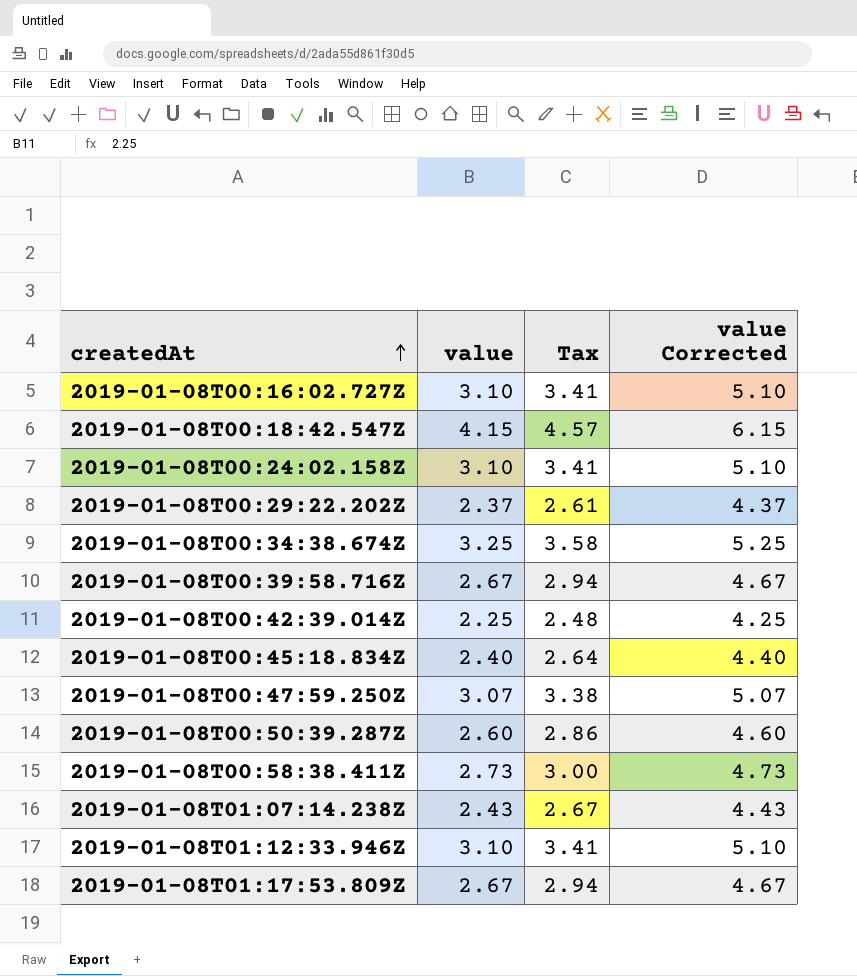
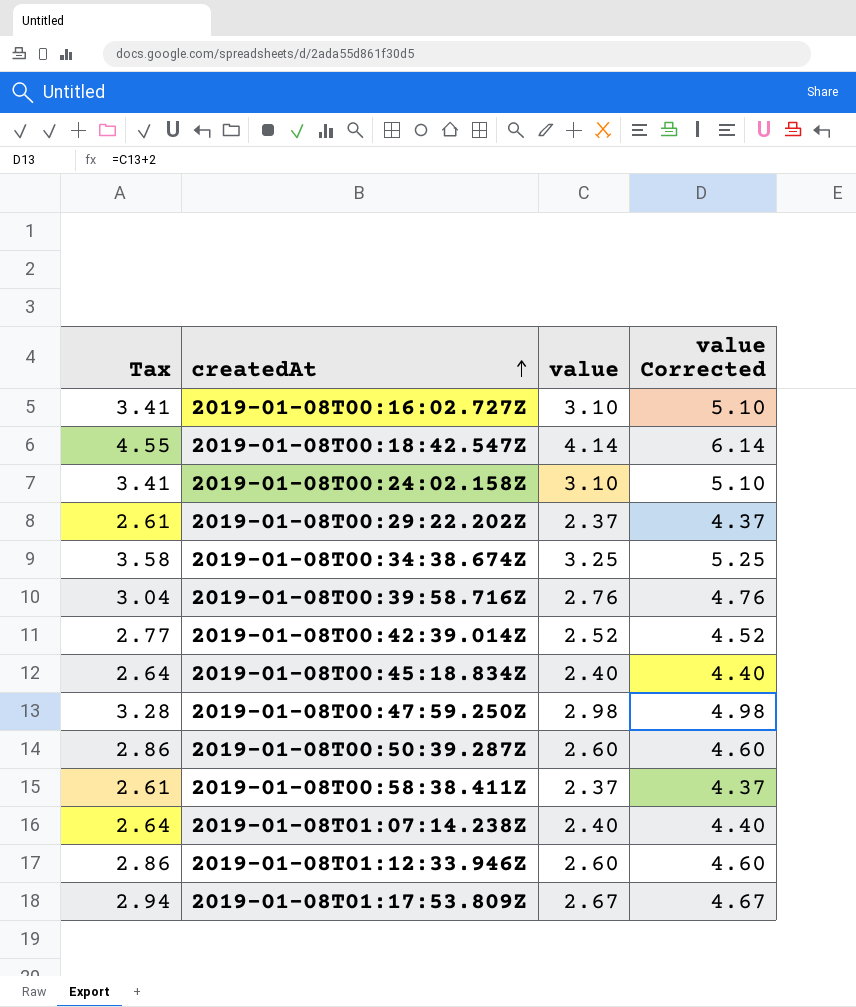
column Tax | position: 3 -> 1
2019-01-08T00:18:42.547Z | Tax: 4.57 -> 4.55
2019-01-08T00:18:42.547Z | value: 4.15 -> 4.14
2019-01-08T00:18:42.547Z | value Corrected: 6.15 -> 6.14
2019-01-08T00:39:58.716Z | Tax: 2.94 -> 3.04
2019-01-08T00:39:58.716Z | value: 2.67 -> 2.76
2019-01-08T00:39:58.716Z | value Corrected: 4.67 -> 4.76
2019-01-08T00:42:39.014Z | Tax: 2.48 -> 2.77
2019-01-08T00:42:39.014Z | value: 2.25 -> 2.52
2019-01-08T00:42:39.014Z | value Corrected: 4.25 -> 4.52
2019-01-08T00:47:59.250Z | Tax: 3.38 -> 3.28
2019-01-08T00:47:59.250Z | value: 3.07 -> 2.98
2019-01-08T00:47:59.250Z | value Corrected: 5.07 -> 4.98
2019-01-08T00:58:38.411Z | Tax: 3.00 -> 2.61
2019-01-08T00:58:38.411Z | value: 2.73 -> 2.37
2019-01-08T00:58:38.411Z | value Corrected: 4.73 -> 4.37
2019-01-08T01:07:14.238Z | Tax: 2.67 -> 2.64
2019-01-08T01:07:14.238Z | value: 2.43 -> 2.40
2019-01-08T01:07:14.238Z | value Corrected: 4.43 -> 4.40
2019-01-08T01:12:33.946Z | Tax: 3.41 -> 2.86
2019-01-08T01:12:33.946Z | value: 3.10 -> 2.60
2019-01-08T01:12:33.946Z | value Corrected: 5.10 -> 4.60

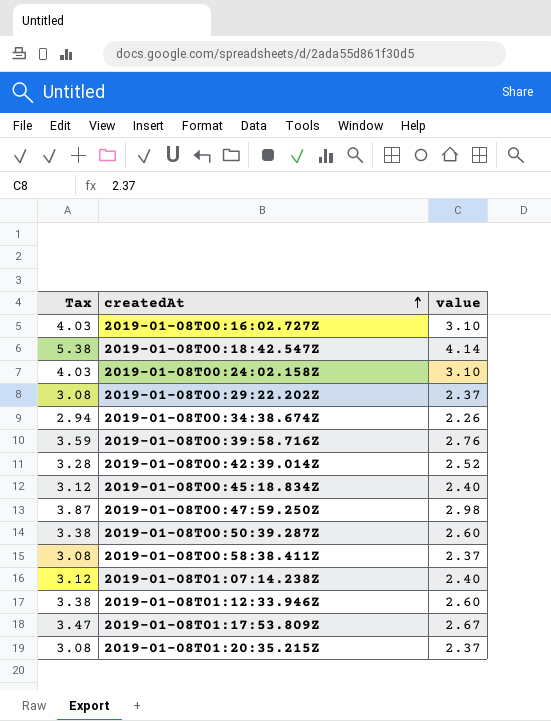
column value Corrected | formula: [value] + 2 -> none
column Tax | formula: [value] * 1.1 -> [value] * 1.3
2019-01-08T00:34:38.674Z | value: 3.25 -> 2.26
row 2019-01-08T01:20:35.215Z: none -> 3.08 | 2.37

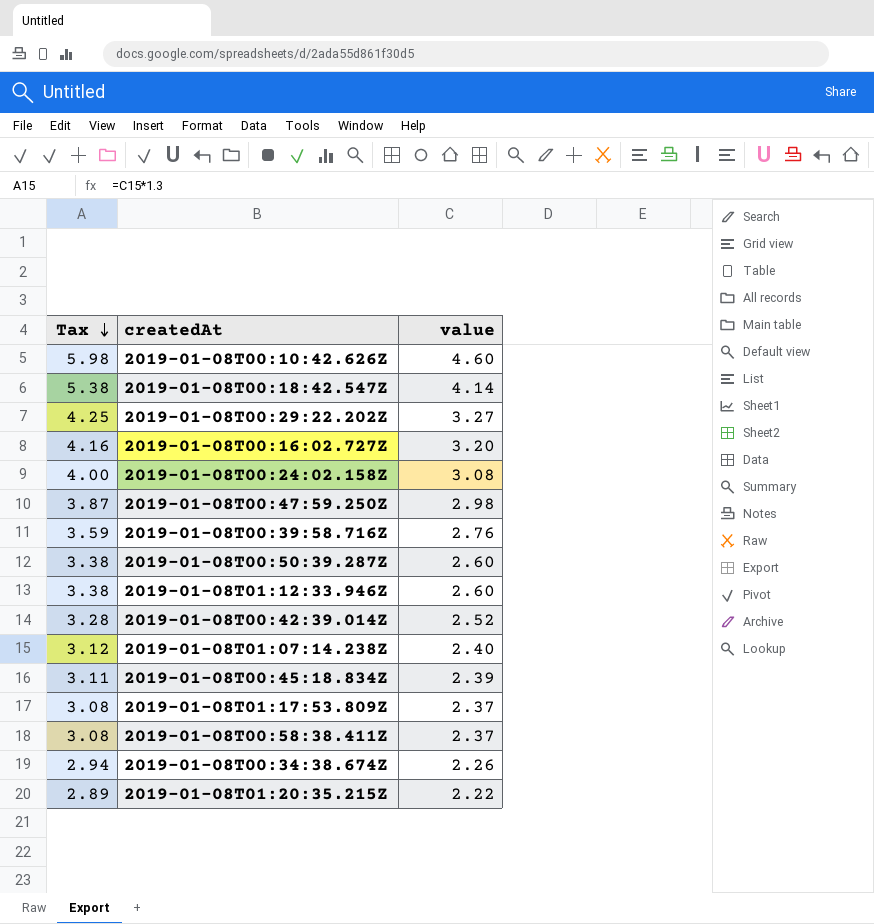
row order: createdAt ascending -> Tax descending
row 2019-01-08T00:10:42.626Z: none -> 5.98 | 4.60
2019-01-08T00:29:22.202Z | Tax: 3.08 -> 4.25
2019-01-08T00:29:22.202Z | value: 2.37 -> 3.27
2019-01-08T00:16:02.727Z | Tax: 4.03 -> 4.16
2019-01-08T00:16:02.727Z | value: 3.10 -> 3.20
2019-01-08T00:24:02.158Z | Tax: 4.03 -> 4.00
2019-01-08T00:24:02.158Z | value: 3.10 -> 3.08
2019-01-08T00:45:18.834Z | Tax: 3.12 -> 3.11
2019-01-08T00:45:18.834Z | value: 2.40 -> 2.39
2019-01-08T01:17:53.809Z | Tax: 3.47 -> 3.08
2019-01-08T01:17:53.809Z | value: 2.67 -> 2.37
2019-01-08T01:20:35.215Z | Tax: 3.08 -> 2.89
2019-01-08T01:20:35.215Z | value: 2.37 -> 2.22

